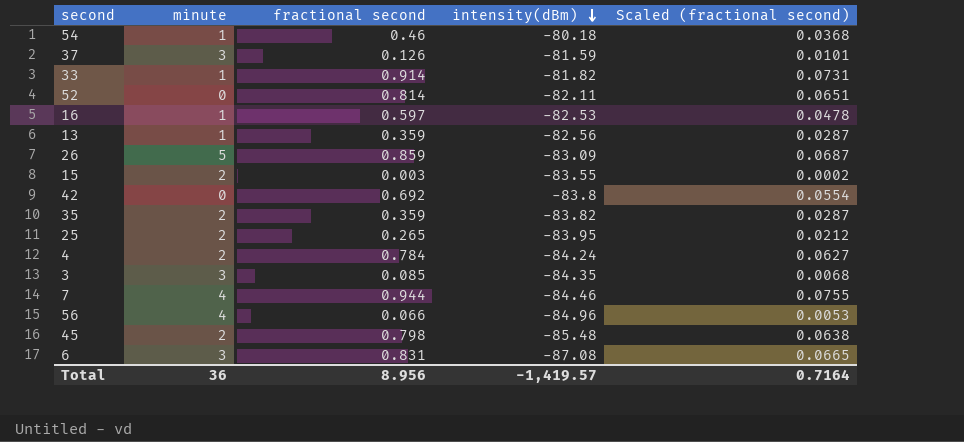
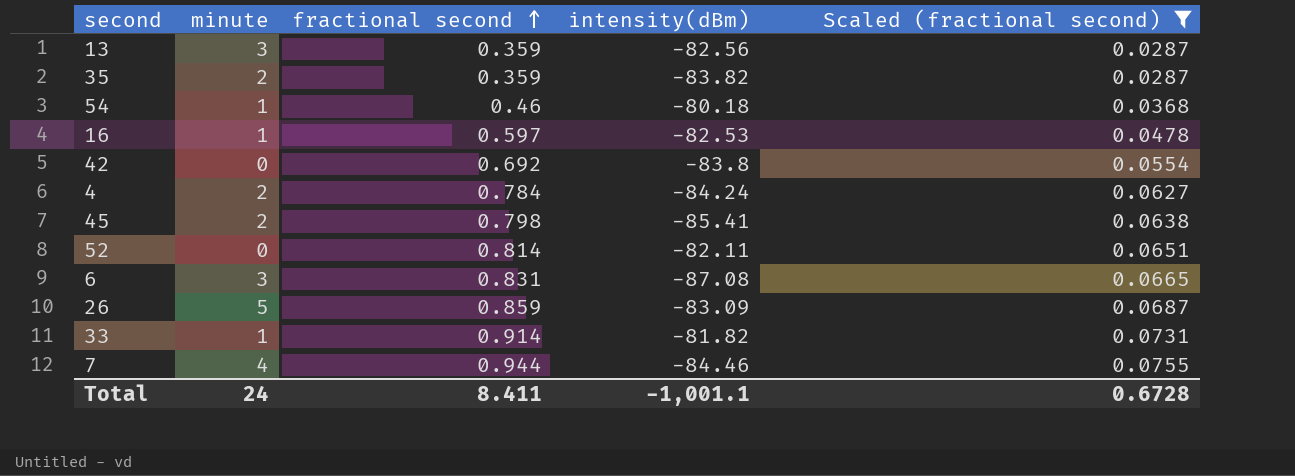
filter: none -> Scaled (fractional second) >= 0.0287
row order: intensity(dBm) descending -> fractional second ascending
13 | minute: 1 -> 3
45 | intensity(dBm): -85.48 -> -85.41
Total | minute: 36 -> 24
Total | fractional second: 8.956 -> 8.411
Total | intensity(dBm): -1,419.57 -> -1,001.1
Total | Scaled (fractional second): 0.7164 -> 0.6728

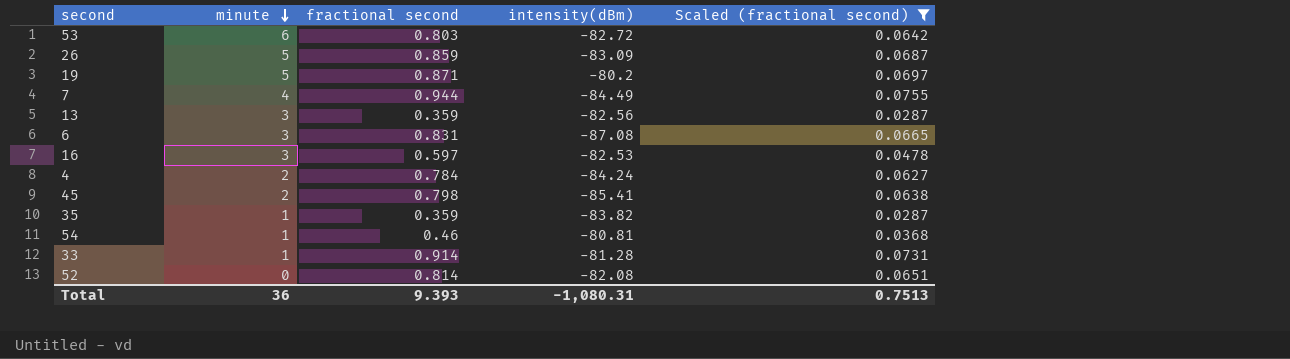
row order: fractional second ascending -> minute descending
row 42: 0 | 0.692 | -83.8 | 0.0554 -> none
row 53: none -> 6 | 0.803 | -82.72 | 0.0642
row 19: none -> 5 | 0.871 | -80.2 | 0.0697
7 | intensity(dBm): -84.46 -> -84.49
16 | minute: 1 -> 3
35 | minute: 2 -> 1
54 | intensity(dBm): -80.18 -> -80.81
33 | intensity(dBm): -81.82 -> -81.28
52 | intensity(dBm): -82.11 -> -82.08
Total | minute: 24 -> 36
Total | fractional second: 8.411 -> 9.393
Total | intensity(dBm): -1,001.1 -> -1,080.31
Total | Scaled (fractional second): 0.6728 -> 0.7513

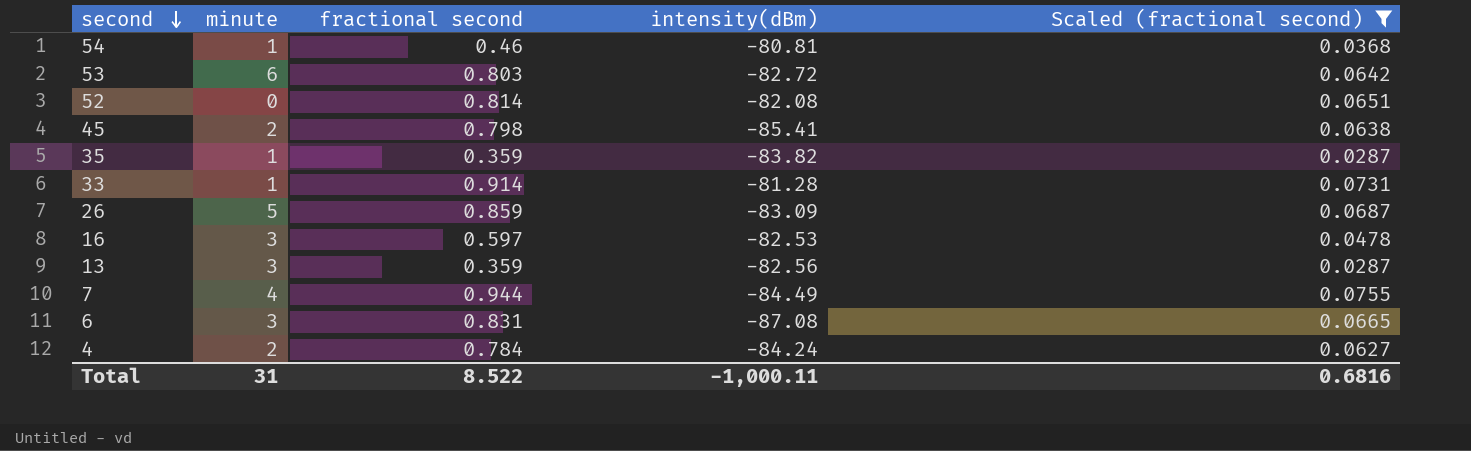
row order: minute descending -> second descending
row 19: 5 | 0.871 | -80.2 | 0.0697 -> none
Total | minute: 36 -> 31
Total | fractional second: 9.393 -> 8.522
Total | intensity(dBm): -1,080.31 -> -1,000.11
Total | Scaled (fractional second): 0.7513 -> 0.6816

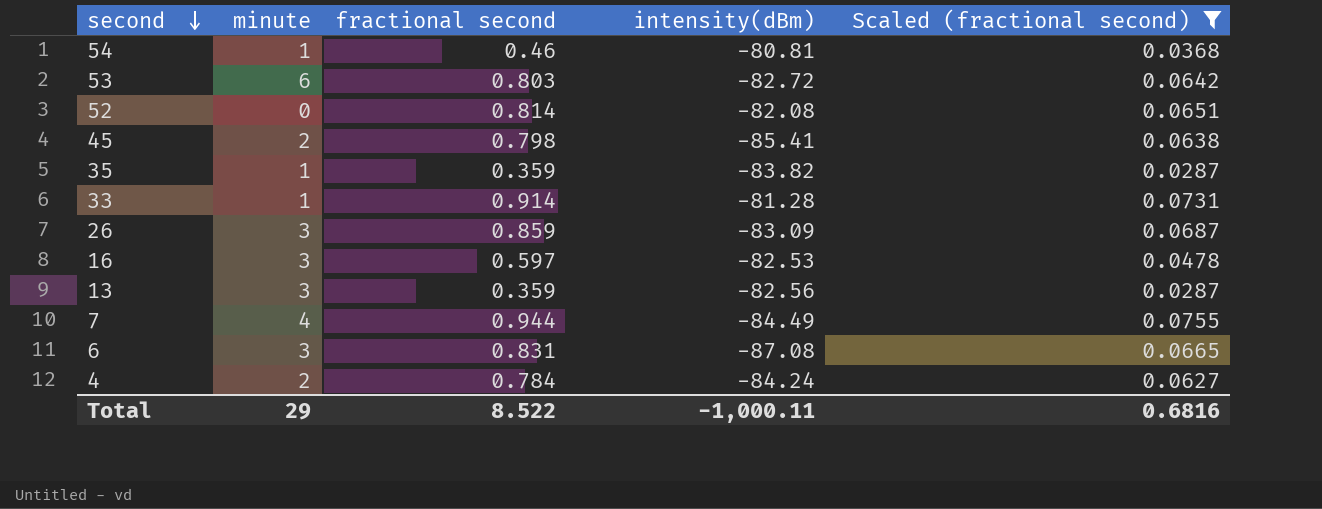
26 | minute: 5 -> 3
Total | minute: 31 -> 29

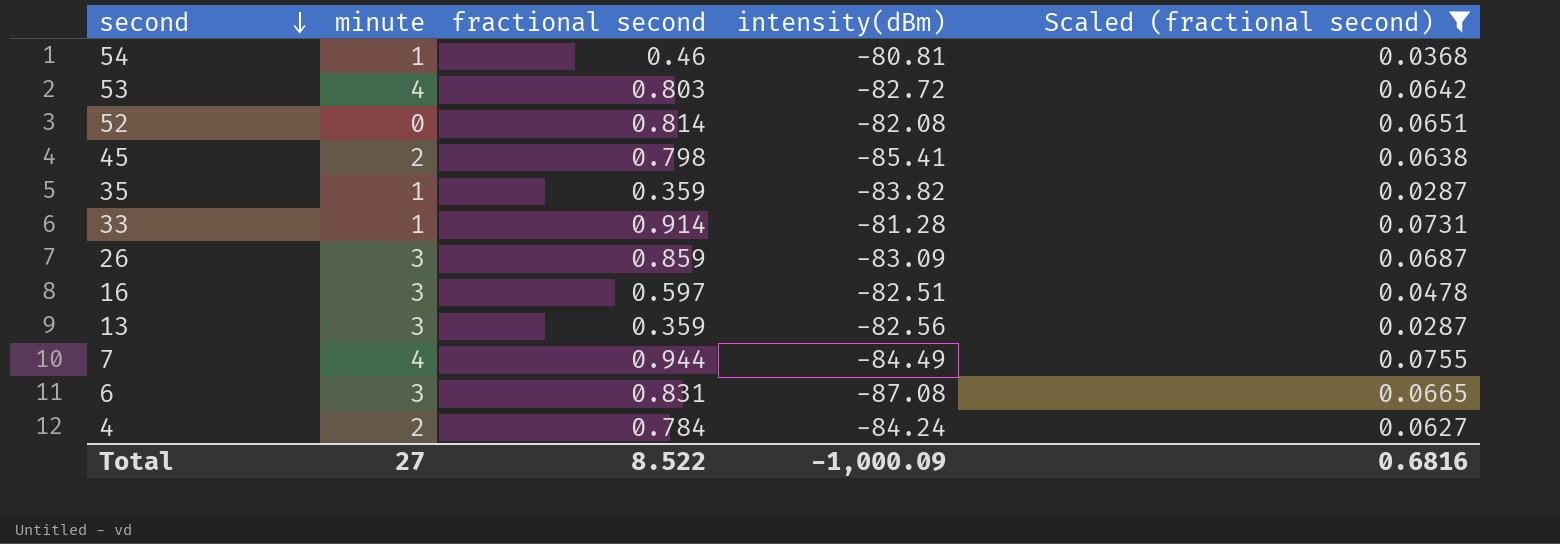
53 | minute: 6 -> 4
16 | intensity(dBm): -82.53 -> -82.51
Total | minute: 29 -> 27
Total | intensity(dBm): -1,000.11 -> -1,000.09

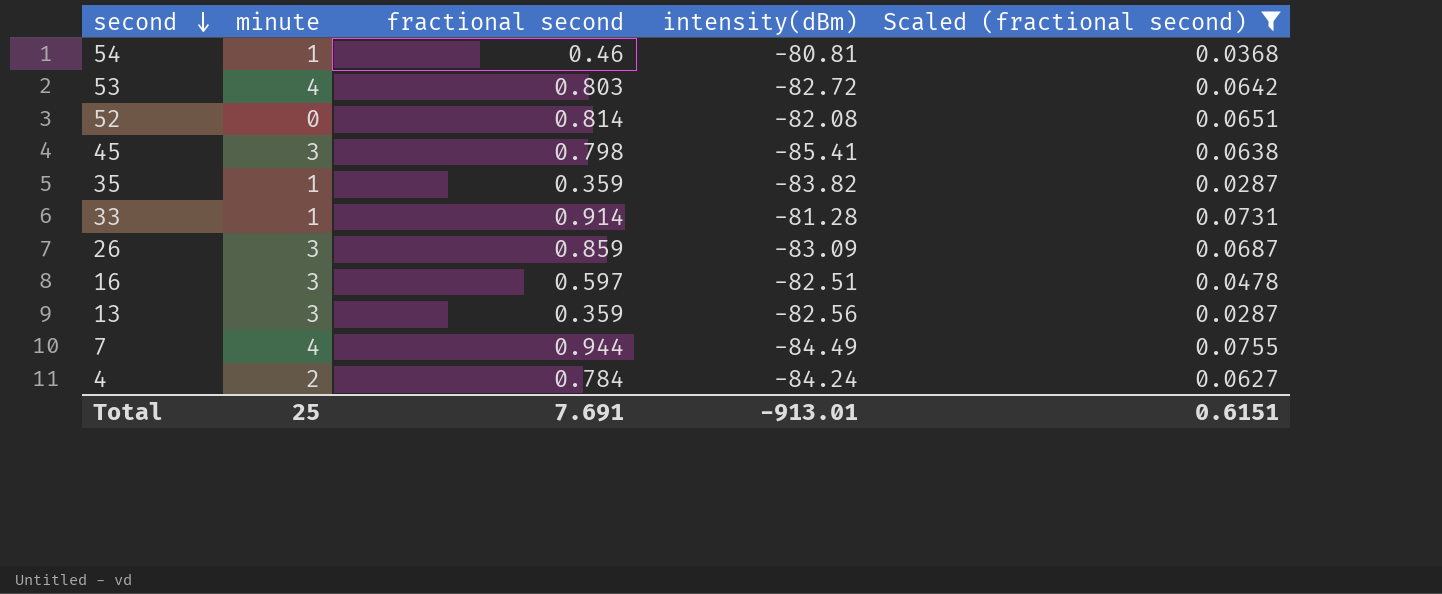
row 6: 3 | 0.831 | -87.08 | 0.0665 -> none
45 | minute: 2 -> 3
Total | minute: 27 -> 25
Total | fractional second: 8.522 -> 7.691
Total | intensity(dBm): -1,000.09 -> -913.01
Total | Scaled (fractional second): 0.6816 -> 0.6151

